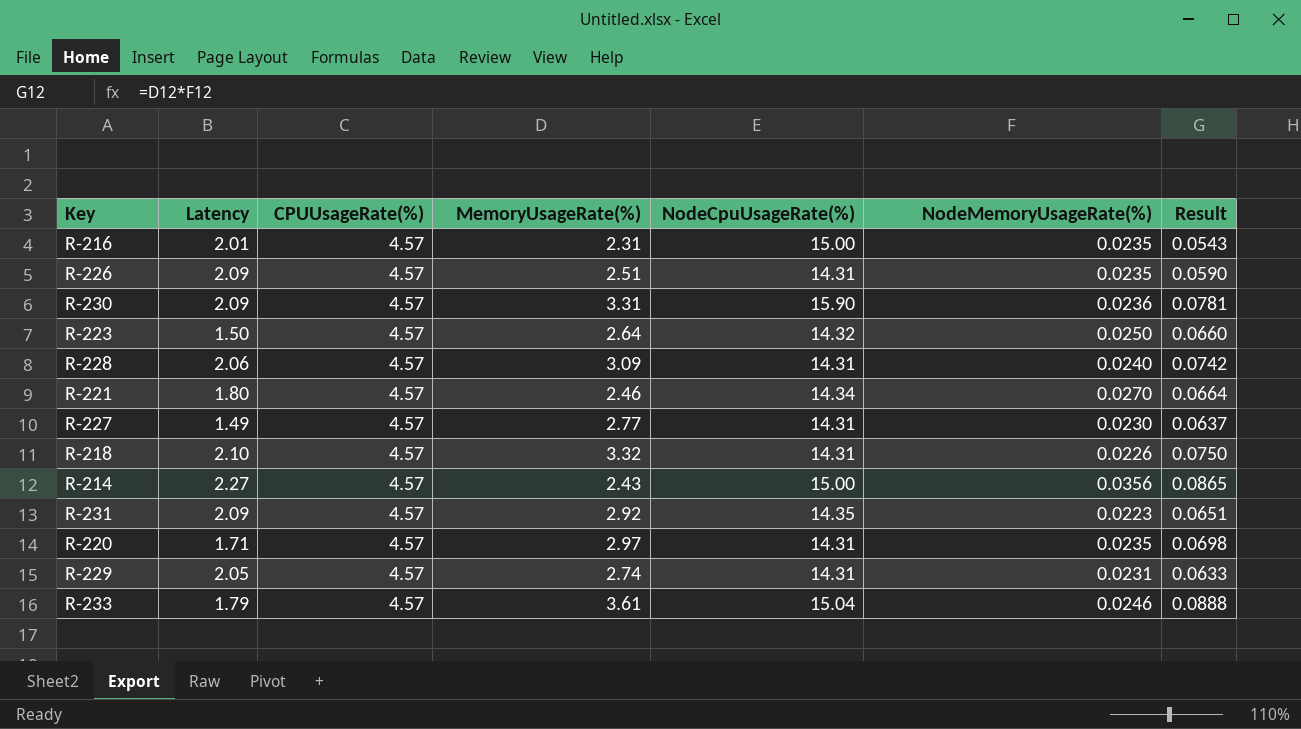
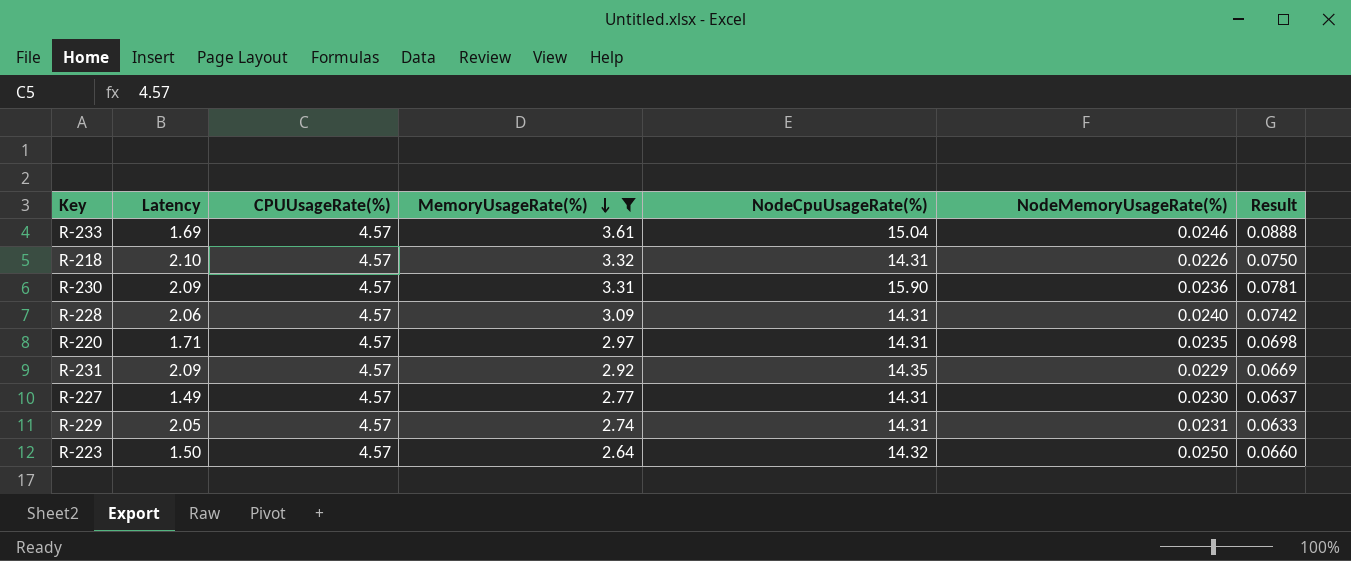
filter: none -> MemoryUsageRate(%) >= 2.64
row order: none -> MemoryUsageRate(%) descending
R-233 | Latency: 1.79 -> 1.69
R-231 | NodeMemoryUsageRate(%): 0.0223 -> 0.0229
R-231 | Result: 0.0651 -> 0.0669

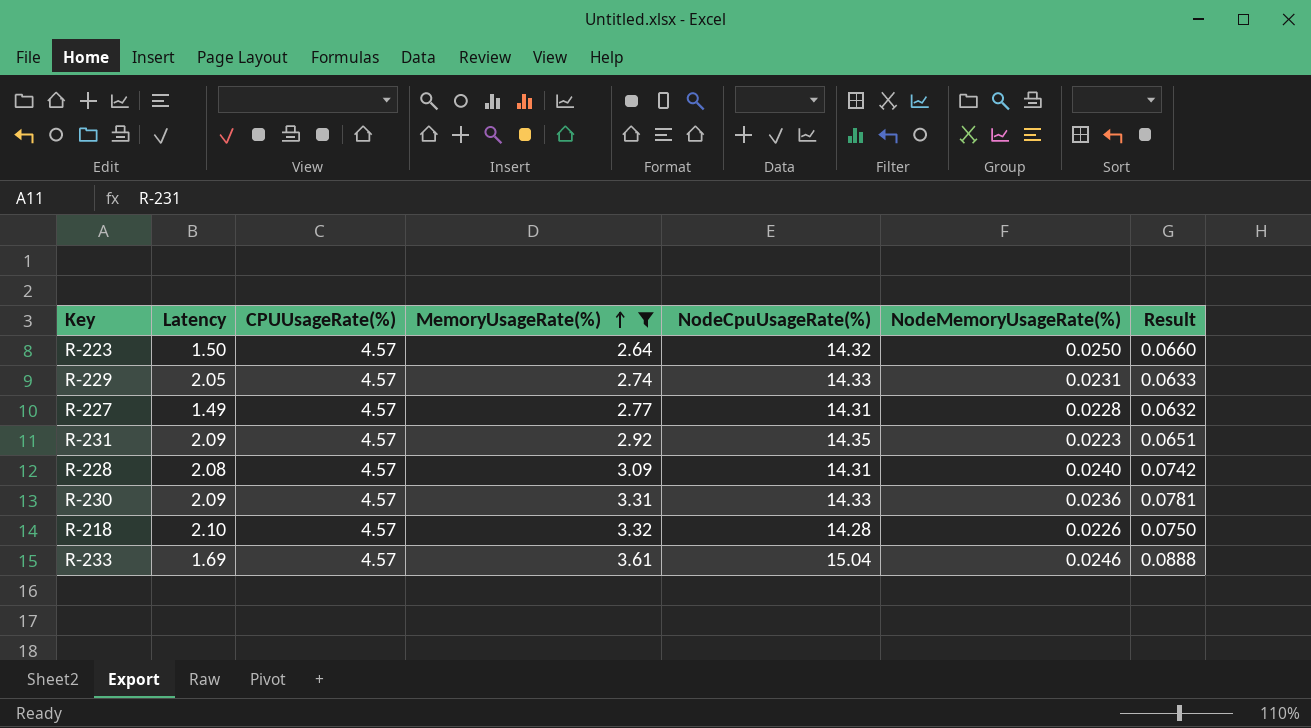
row order: MemoryUsageRate(%) descending -> MemoryUsageRate(%) ascending
row R-220: 1.71 | 4.57 | 2.97 | 14.31 | 0.0235 | 0.0698 -> none
R-229 | NodeCpuUsageRate(%): 14.31 -> 14.33
R-227 | NodeMemoryUsageRate(%): 0.0230 -> 0.0228
R-227 | Result: 0.0637 -> 0.0632
R-231 | NodeMemoryUsageRate(%): 0.0229 -> 0.0223
R-231 | Result: 0.0669 -> 0.0651
R-228 | Latency: 2.06 -> 2.08
R-230 | NodeCpuUsageRate(%): 15.90 -> 14.33
R-218 | NodeCpuUsageRate(%): 14.31 -> 14.28

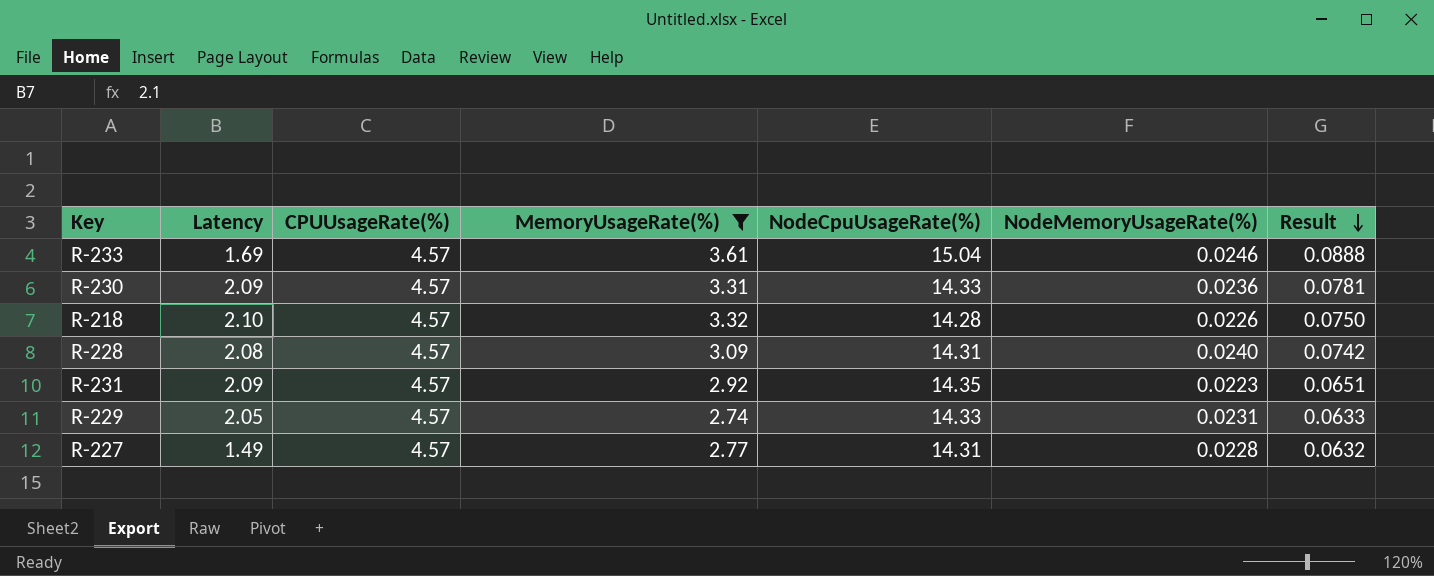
row order: MemoryUsageRate(%) ascending -> Result descending
row R-223: 1.50 | 4.57 | 2.64 | 14.32 | 0.0250 | 0.0660 -> none

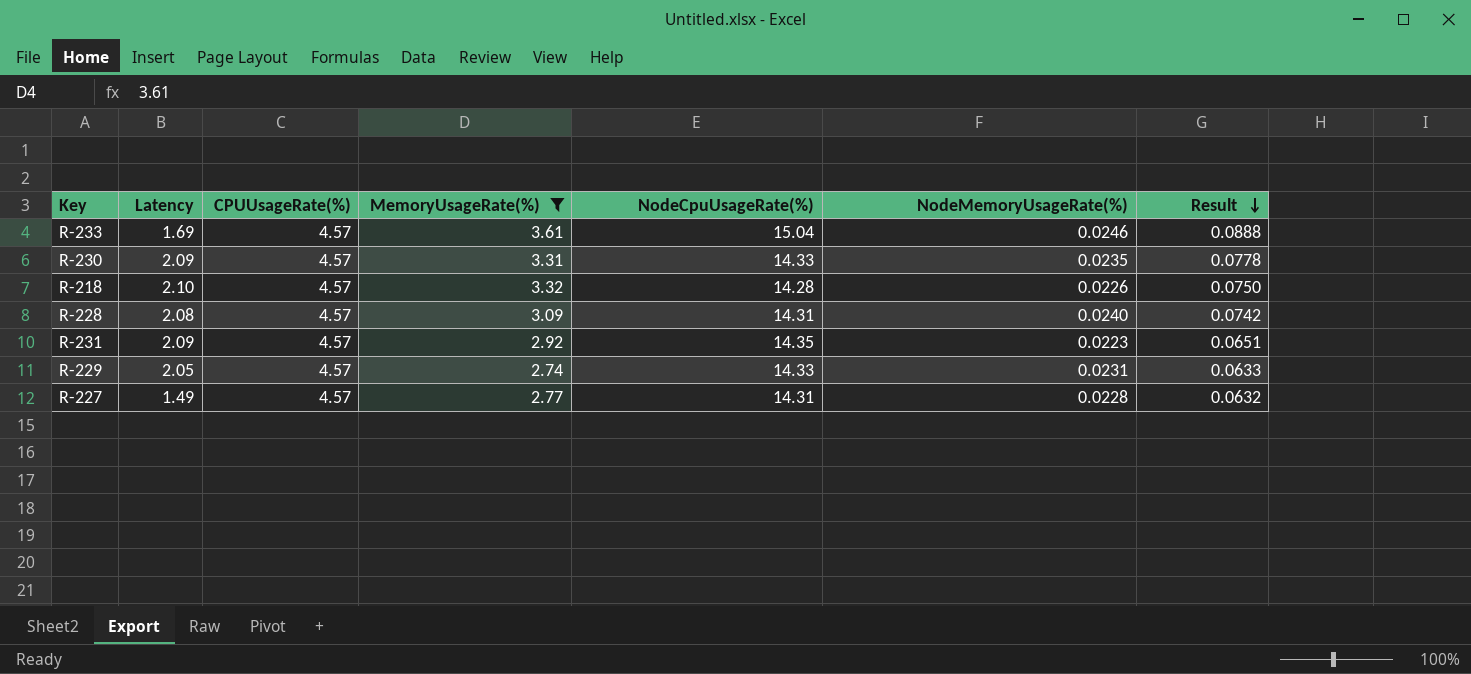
R-230 | NodeMemoryUsageRate(%): 0.0236 -> 0.0235
R-230 | Result: 0.0781 -> 0.0778

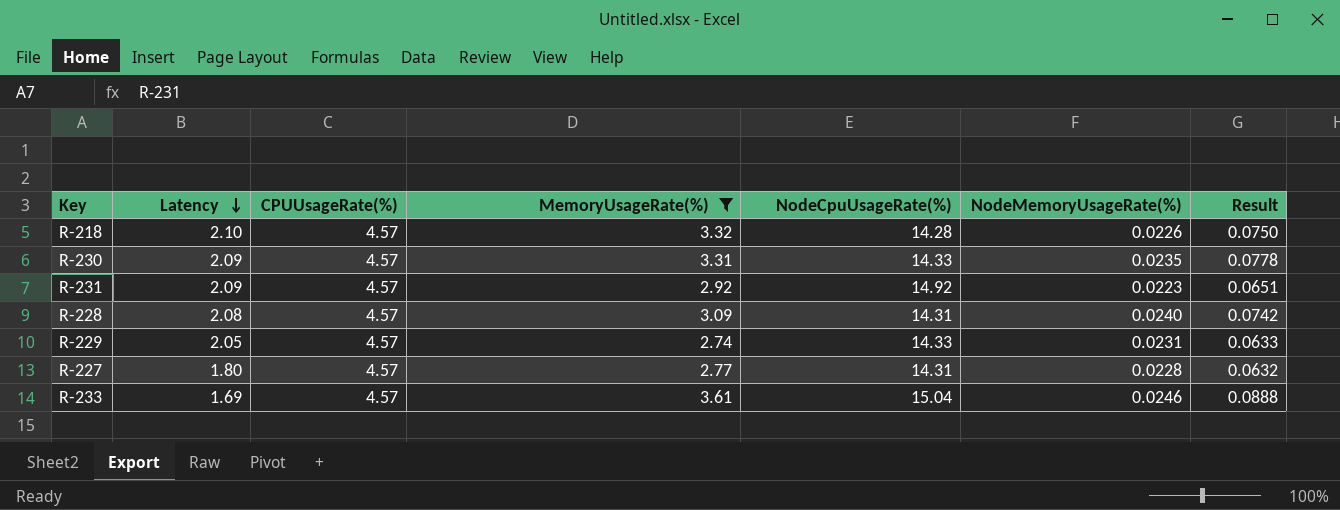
row order: Result descending -> Latency descending
R-231 | NodeCpuUsageRate(%): 14.35 -> 14.92
R-227 | Latency: 1.49 -> 1.80

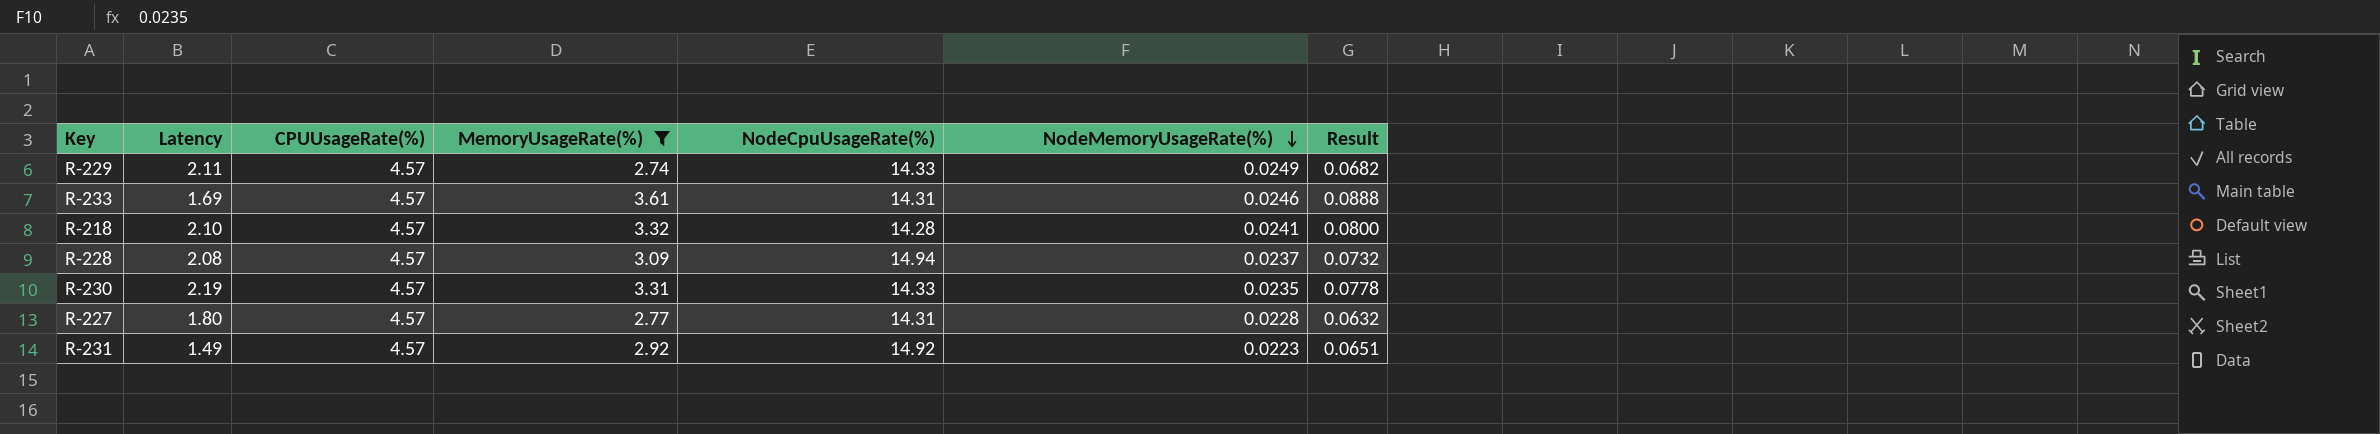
row order: Latency descending -> NodeMemoryUsageRate(%) descending
R-229 | Latency: 2.05 -> 2.11
R-229 | NodeMemoryUsageRate(%): 0.0231 -> 0.0249
R-229 | Result: 0.0633 -> 0.0682
R-233 | NodeCpuUsageRate(%): 15.04 -> 14.31
R-218 | NodeMemoryUsageRate(%): 0.0226 -> 0.0241
R-218 | Result: 0.0750 -> 0.0800
R-228 | NodeCpuUsageRate(%): 14.31 -> 14.94
R-228 | NodeMemoryUsageRate(%): 0.0240 -> 0.0237
R-228 | Result: 0.0742 -> 0.0732
R-230 | Latency: 2.09 -> 2.19
R-231 | Latency: 2.09 -> 1.49

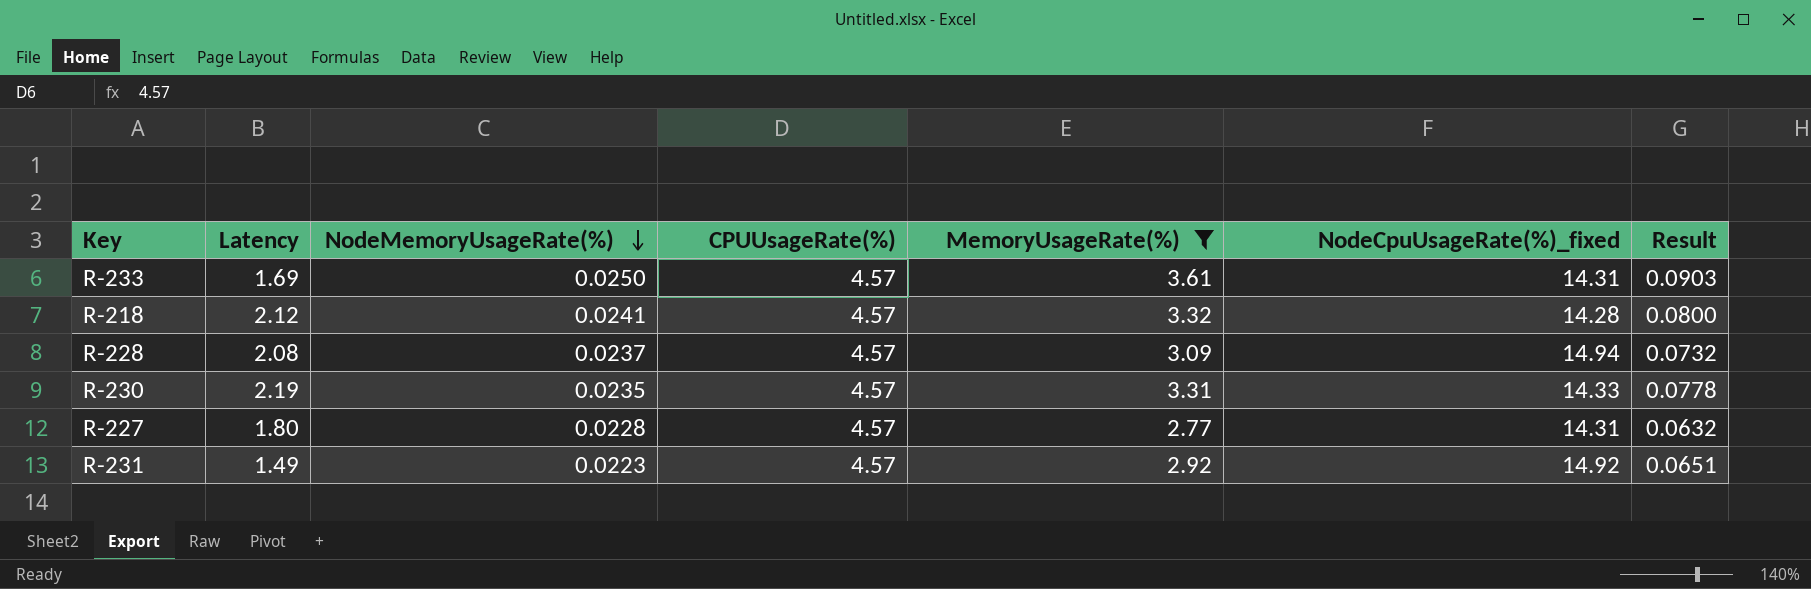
column NodeMemoryUsageRate(%) | position: 6 -> 3
column name: NodeCpuUsageRate(%) -> NodeCpuUsageRate(%)_fixed
row R-229: 2.11 | 4.57 | 2.74 | 14.33 | 0.0249 | 0.0682 -> none
R-233 | NodeMemoryUsageRate(%): 0.0246 -> 0.0250
R-233 | Result: 0.0888 -> 0.0903
R-218 | Latency: 2.10 -> 2.12

